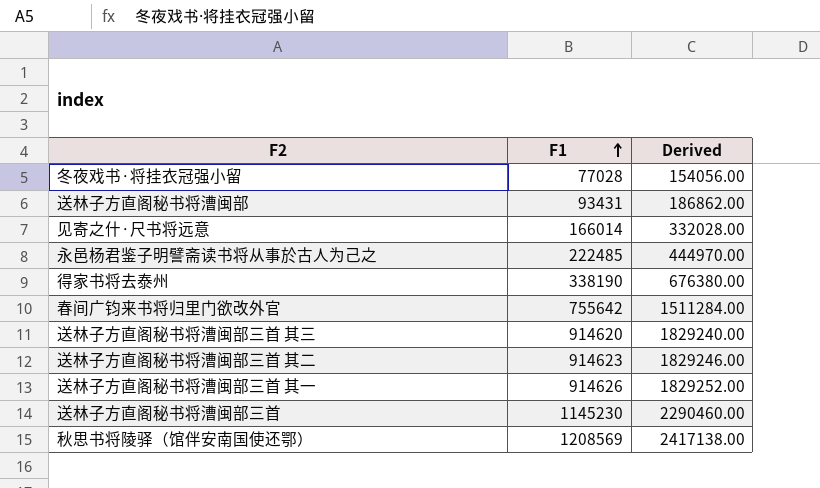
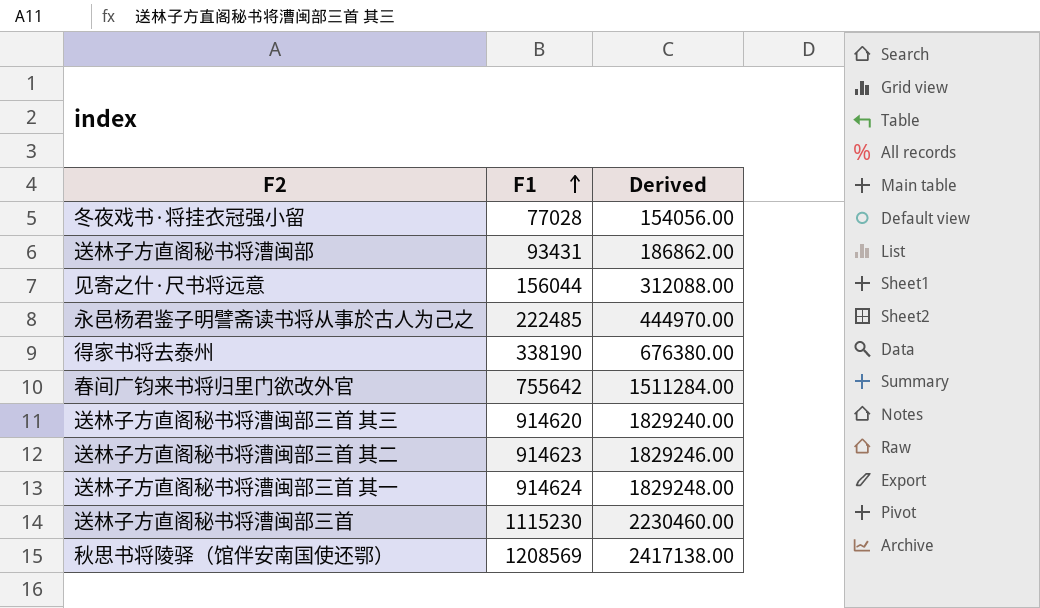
见寄之什·尺书将远意 | F1: 166014 -> 156044
见寄之什·尺书将远意 | Derived: 332028.00 -> 312088.00
送林子方直阁秘书将漕闽部三首 其一 | F1: 914626 -> 914624
送林子方直阁秘书将漕闽部三首 其一 | Derived: 1829252.00 -> 1829248.00
送林子方直阁秘书将漕闽部三首 | F1: 1145230 -> 1115230
送林子方直阁秘书将漕闽部三首 | Derived: 2290460.00 -> 2230460.00

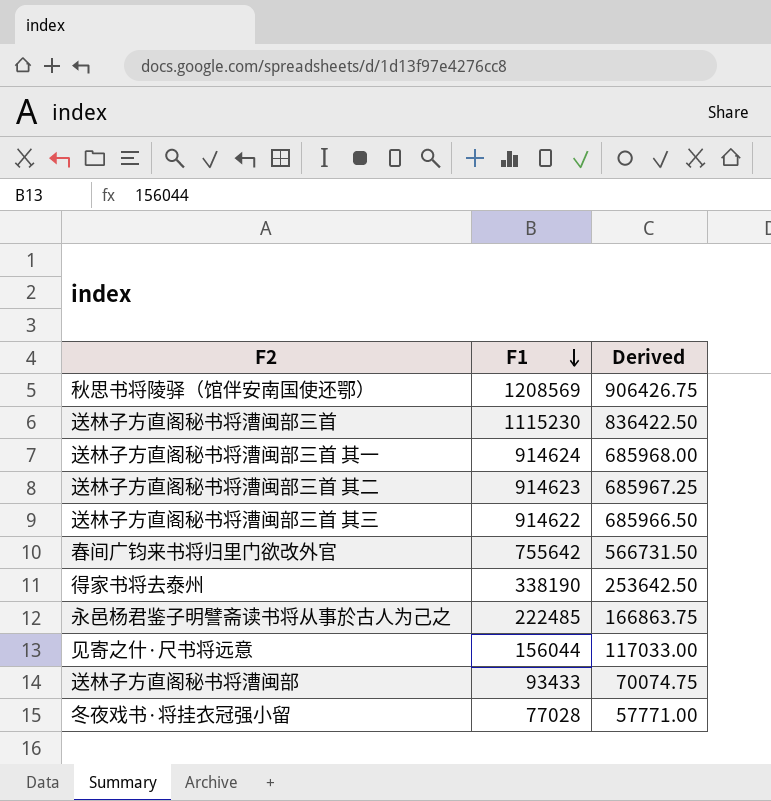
row order: F1 ascending -> F1 descending
column Derived | formula: [F1] * 2 -> [F1] * 0.75
送林子方直阁秘书将漕闽部三首 其三 | F1: 914620 -> 914622
送林子方直阁秘书将漕闽部 | F1: 93431 -> 93433

